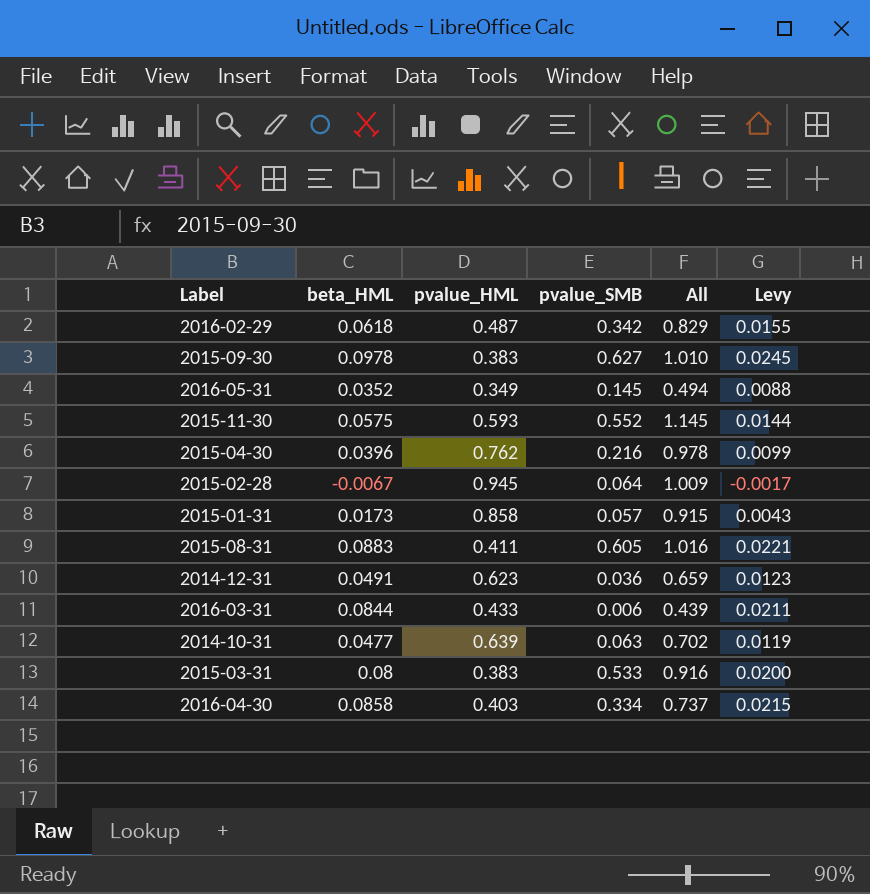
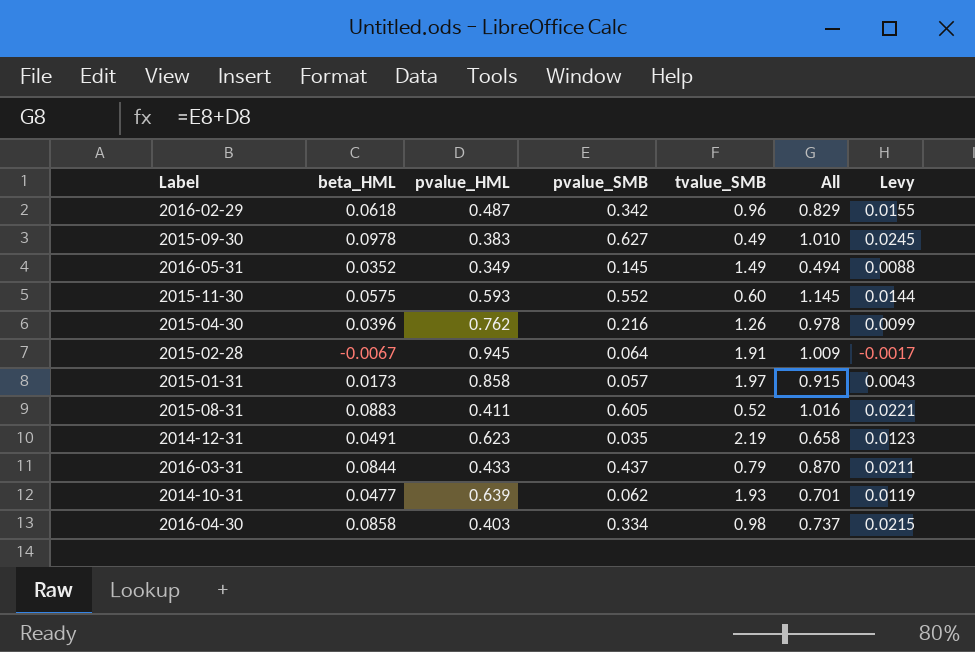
column tvalue_SMB | position: none -> 5
row 2015-03-31: 0.08 | 0.383 | 0.533 | 0.916 | 0.0200 -> none
2014-12-31 | pvalue_SMB: 0.036 -> 0.035
2014-12-31 | All: 0.659 -> 0.658
2016-03-31 | pvalue_SMB: 0.006 -> 0.437
2016-03-31 | All: 0.439 -> 0.870
2014-10-31 | pvalue_SMB: 0.063 -> 0.062
2014-10-31 | All: 0.702 -> 0.701

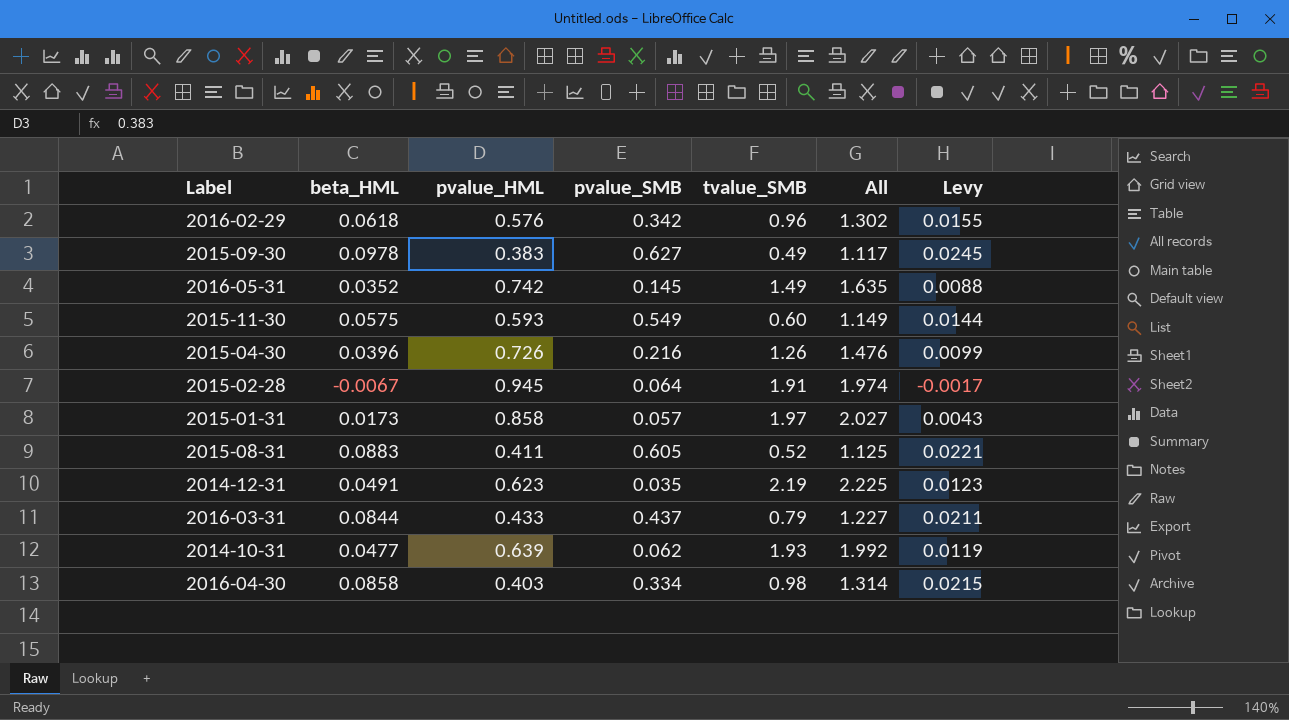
column All | formula: [pvalue_HML] + [pvalue_SMB] -> [pvalue_SMB] + [tvalue_SMB]
2016-02-29 | pvalue_HML: 0.487 -> 0.576
2016-05-31 | pvalue_HML: 0.349 -> 0.742
2015-11-30 | pvalue_SMB: 0.552 -> 0.549
2015-04-30 | pvalue_HML: 0.762 -> 0.726

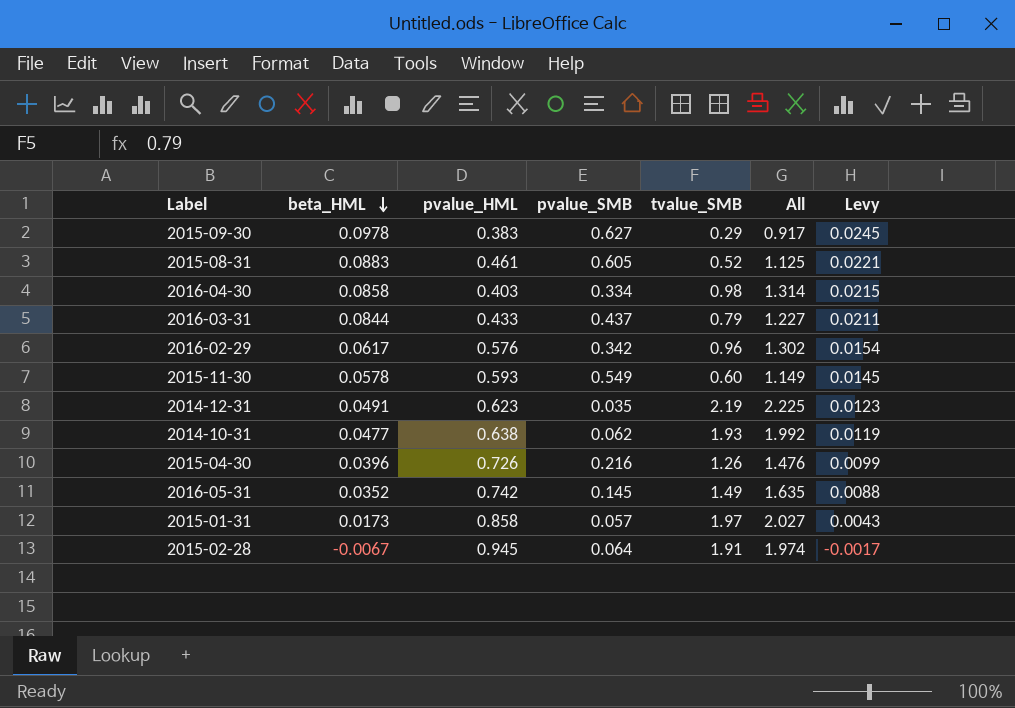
row order: none -> beta_HML descending
2015-09-30 | tvalue_SMB: 0.49 -> 0.29
2015-09-30 | All: 1.117 -> 0.917
2015-08-31 | pvalue_HML: 0.411 -> 0.461
2016-02-29 | beta_HML: 0.0618 -> 0.0617
2016-02-29 | Levy: 0.0155 -> 0.0154
2015-11-30 | beta_HML: 0.0575 -> 0.0578
2015-11-30 | Levy: 0.0144 -> 0.0145
2014-10-31 | pvalue_HML: 0.639 -> 0.638

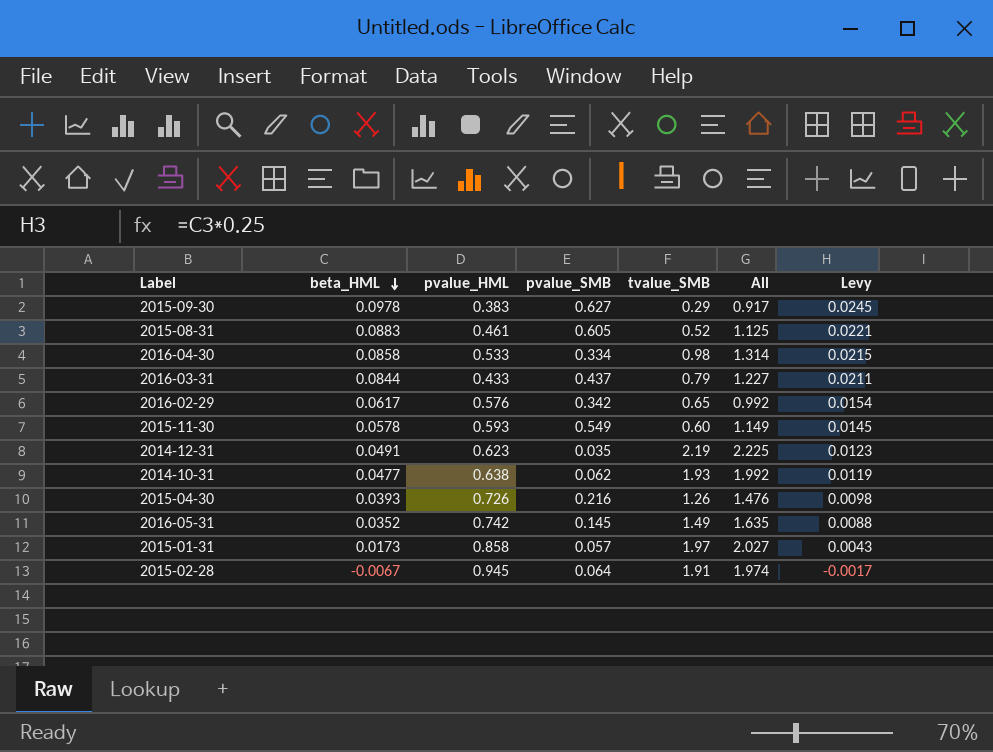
2016-04-30 | pvalue_HML: 0.403 -> 0.533
2016-02-29 | tvalue_SMB: 0.96 -> 0.65
2016-02-29 | All: 1.302 -> 0.992
2015-04-30 | beta_HML: 0.0396 -> 0.0393
2015-04-30 | Levy: 0.0099 -> 0.0098

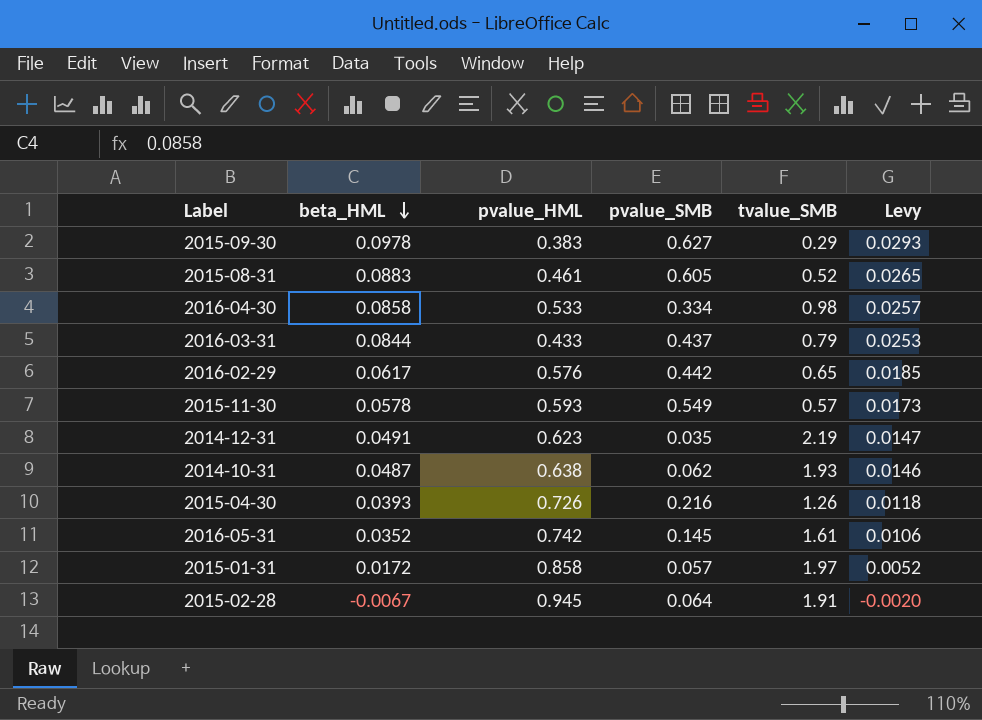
column All | formula: [pvalue_SMB] + [tvalue_SMB] -> none
column Levy | formula: [beta_HML] * 0.25 -> [beta_HML] * 0.3
2016-02-29 | pvalue_SMB: 0.342 -> 0.442
2015-11-30 | tvalue_SMB: 0.60 -> 0.57
2014-10-31 | beta_HML: 0.0477 -> 0.0487
2016-05-31 | tvalue_SMB: 1.49 -> 1.61
2015-01-31 | beta_HML: 0.0173 -> 0.0172

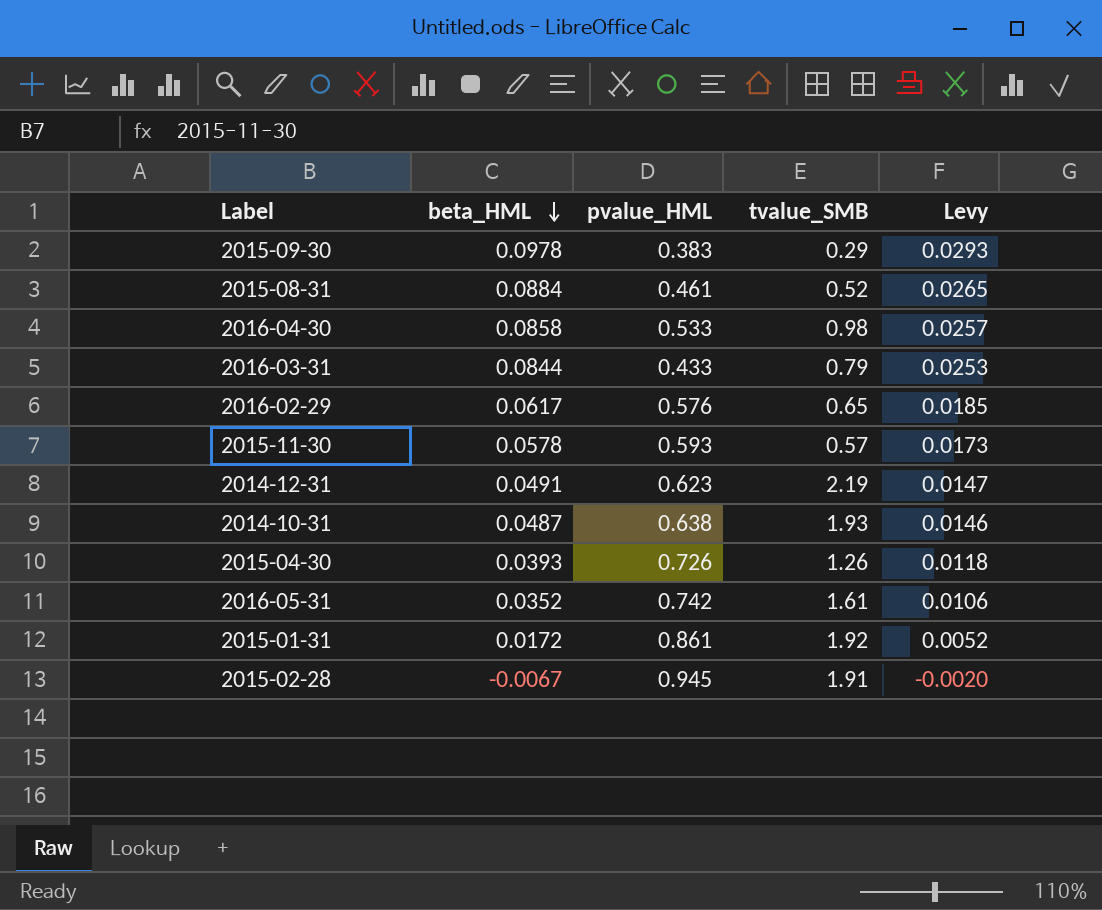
column pvalue_SMB | position: 4 -> none
2015-08-31 | beta_HML: 0.0883 -> 0.0884
2015-01-31 | pvalue_HML: 0.858 -> 0.861
2015-01-31 | tvalue_SMB: 1.97 -> 1.92

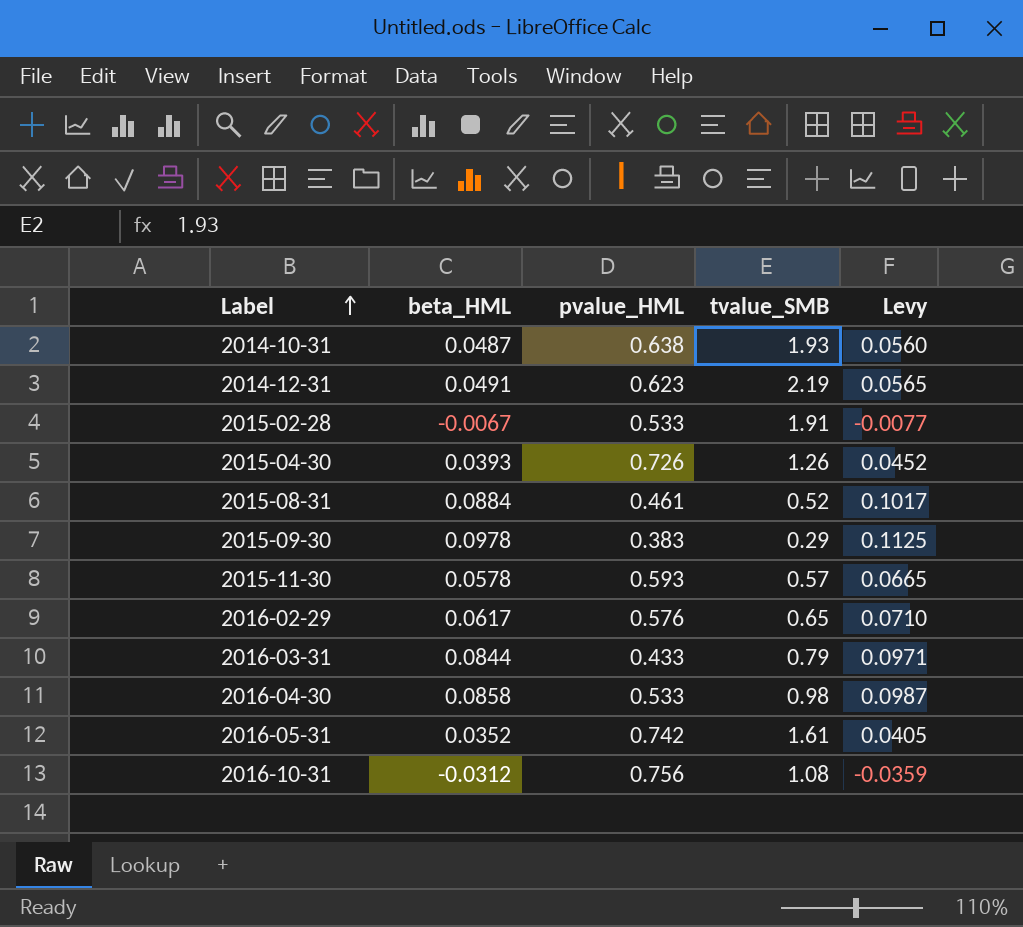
row order: beta_HML descending -> Label ascending
column Levy | formula: [beta_HML] * 0.3 -> [beta_HML] * 1.15
row 2015-01-31: 0.0172 | 0.861 | 1.92 | 0.0052 -> none
2015-02-28 | pvalue_HML: 0.945 -> 0.533
row 2016-10-31: none -> -0.0312 | 0.756 | 1.08 | -0.0359

